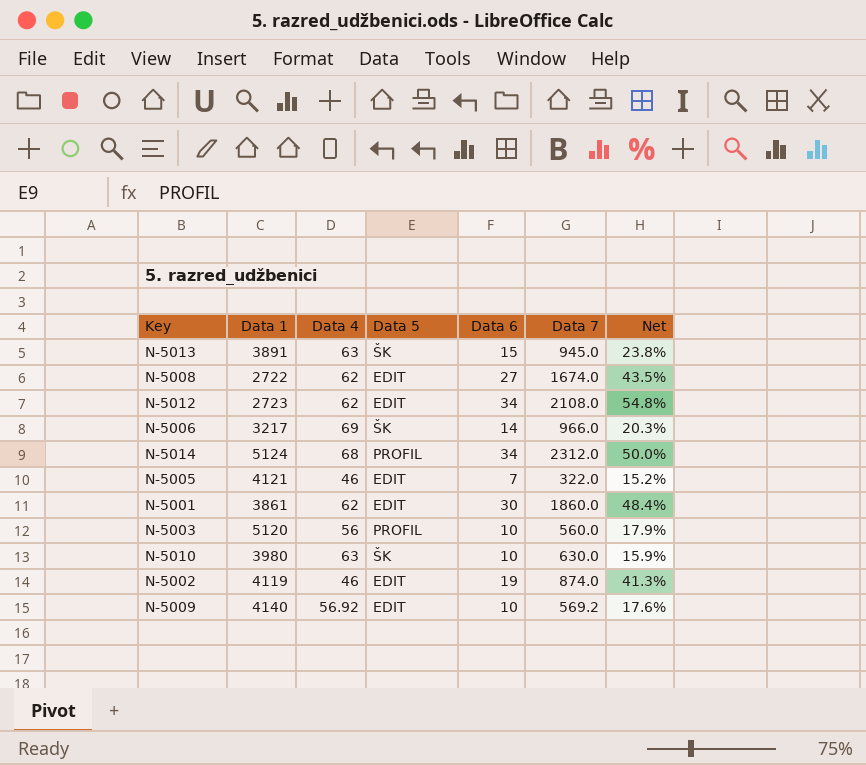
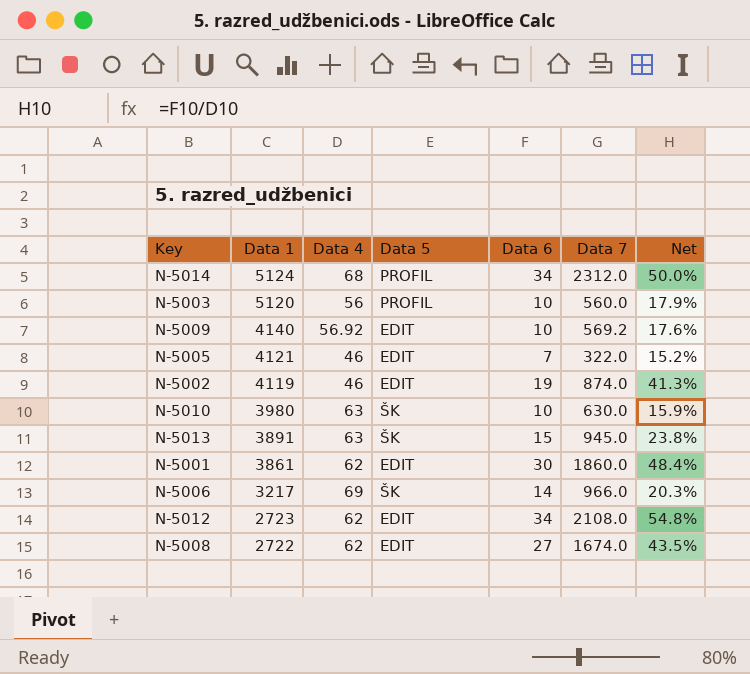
row order: none -> Data 1 descending

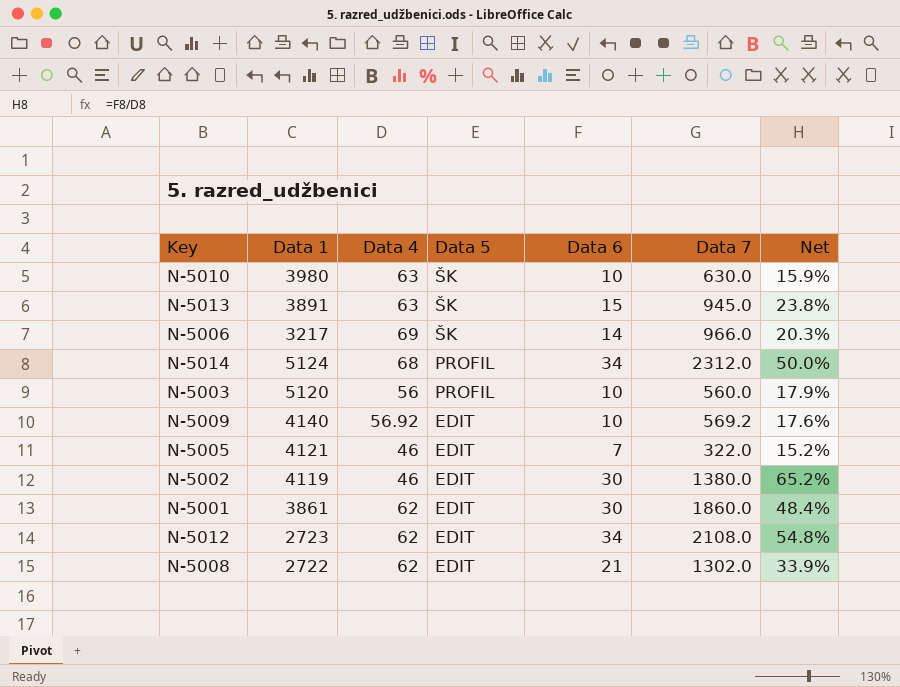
row order: Data 1 descending -> Data 5 descending
N-5002 | Data 6: 19 -> 30
N-5002 | Data 7: 874.0 -> 1380.0
N-5002 | Net: 41.3% -> 65.2%
N-5008 | Data 6: 27 -> 21
N-5008 | Data 7: 1674.0 -> 1302.0
N-5008 | Net: 43.5% -> 33.9%

